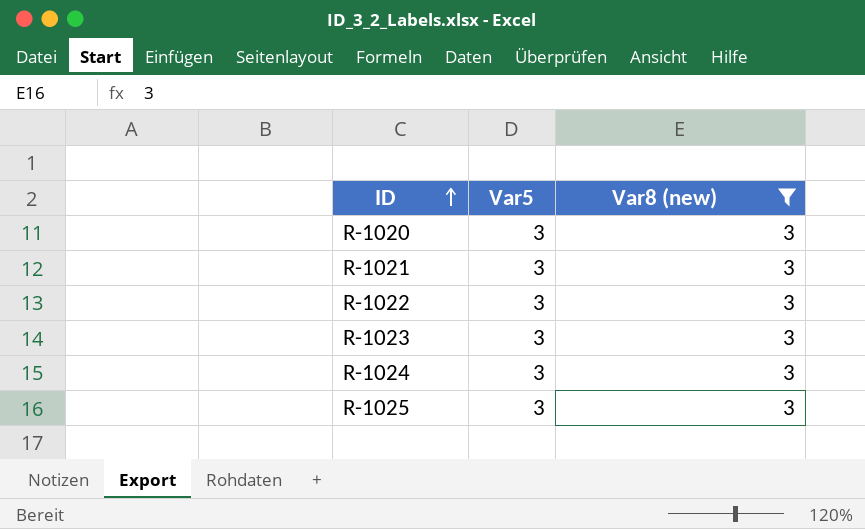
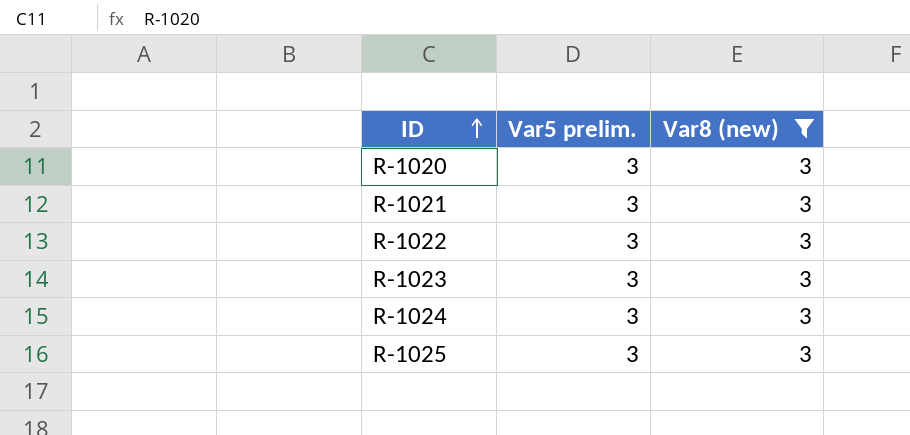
column name: Var5 -> Var5 prelim.

